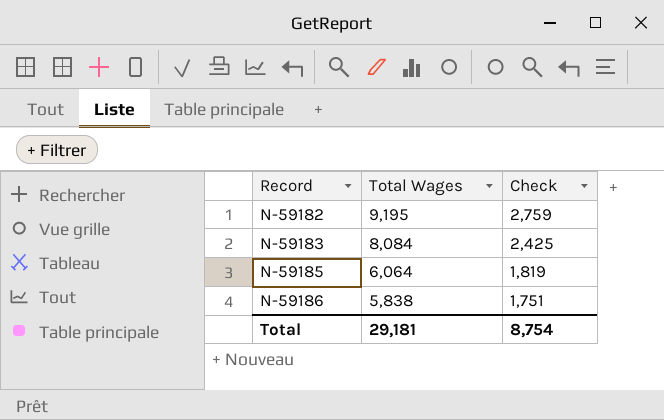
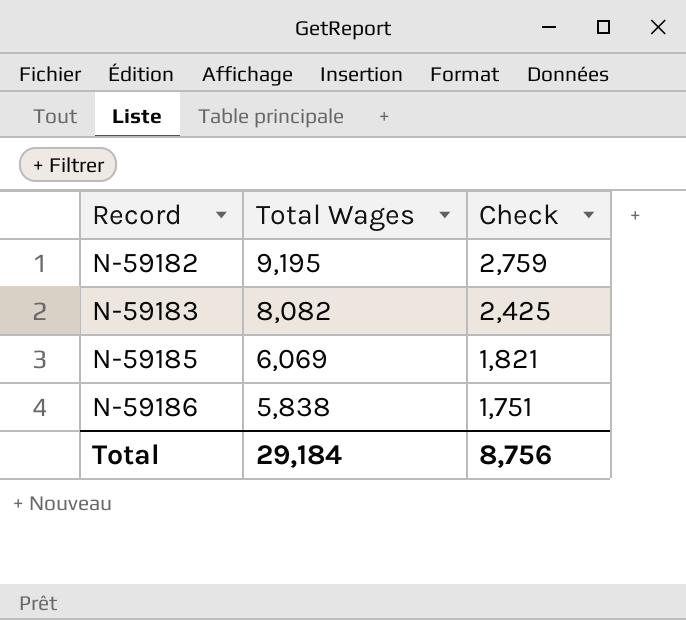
N-59183 | Total Wages: 8,084 -> 8,082
N-59185 | Total Wages: 6,064 -> 6,069
N-59185 | Check: 1,819 -> 1,821
Total | Total Wages: 29,181 -> 29,184
Total | Check: 8,754 -> 8,756

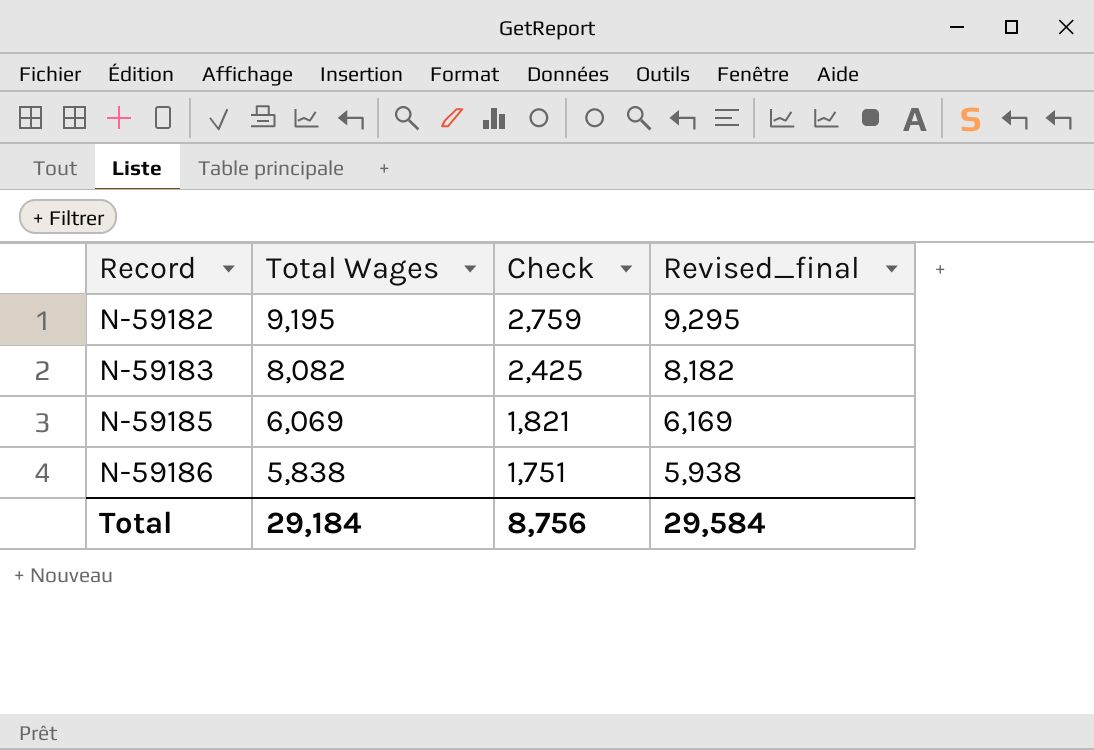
column Revised_final | formula: none -> [Total Wages] + 100

